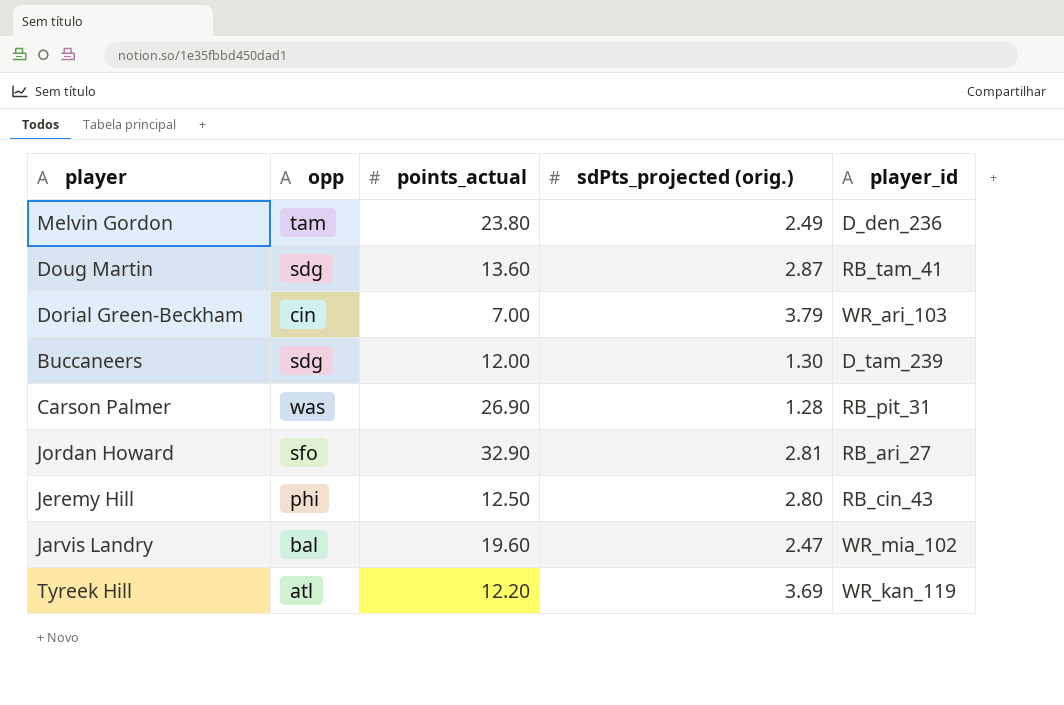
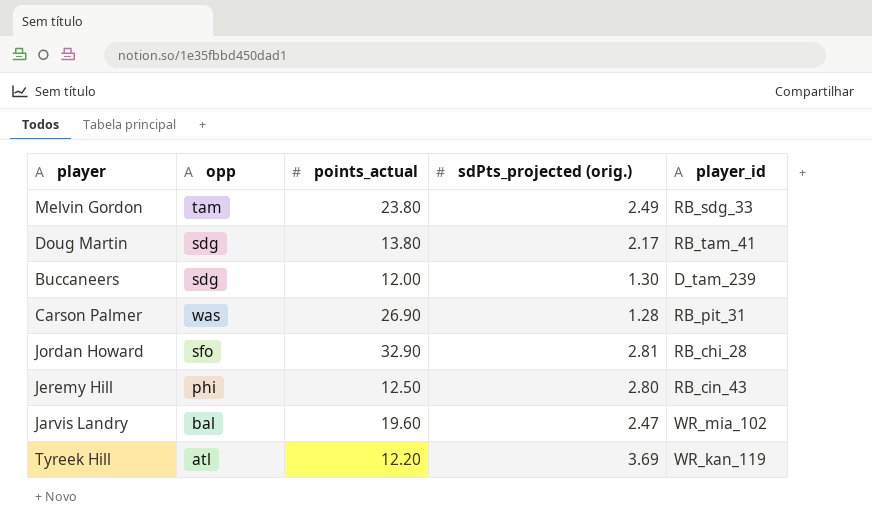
row Dorial Green-Beckham: cin | 7.00 | 3.79 | WR_ari_103 -> none
Melvin Gordon | player_id: D_den_236 -> RB_sdg_33
Doug Martin | points_actual: 13.60 -> 13.80
Doug Martin | sdPts_projected (orig.): 2.87 -> 2.17
Jordan Howard | player_id: RB_ari_27 -> RB_chi_28

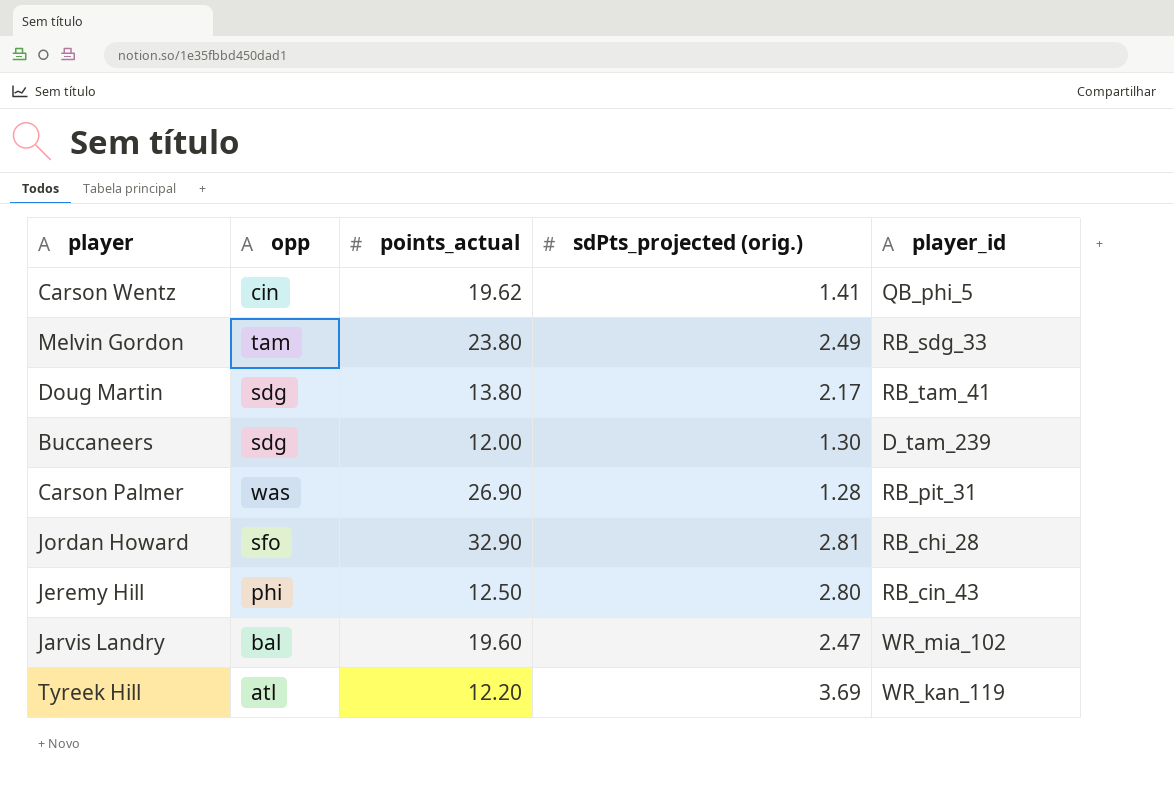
row Carson Wentz: none -> cin | 19.62 | 1.41 | QB_phi_5

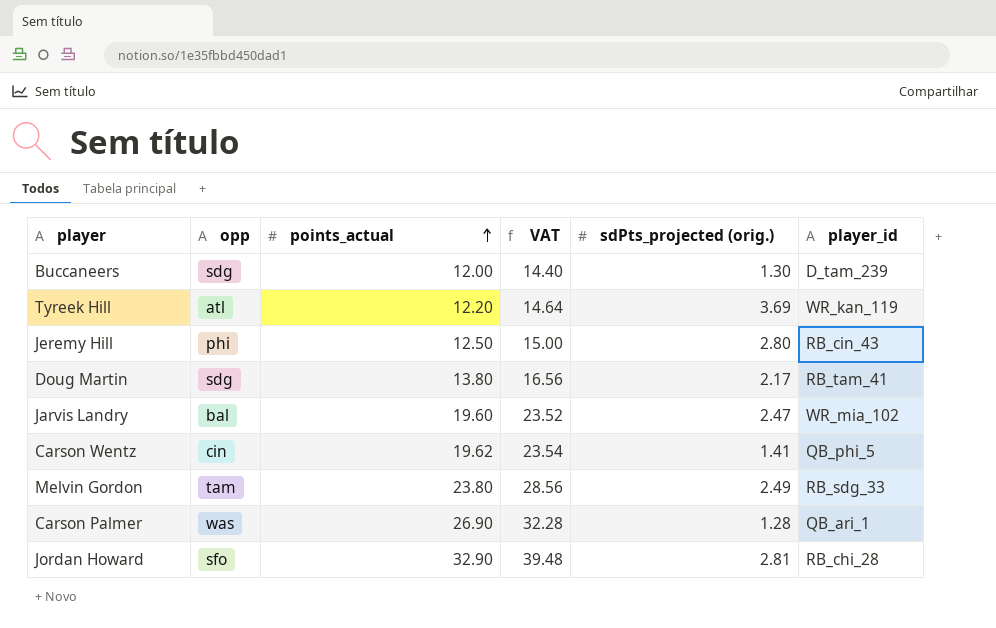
row order: none -> points_actual ascending
column VAT | formula: none -> [points_actual] * 1.2
Carson Palmer | player_id: RB_pit_31 -> QB_ari_1

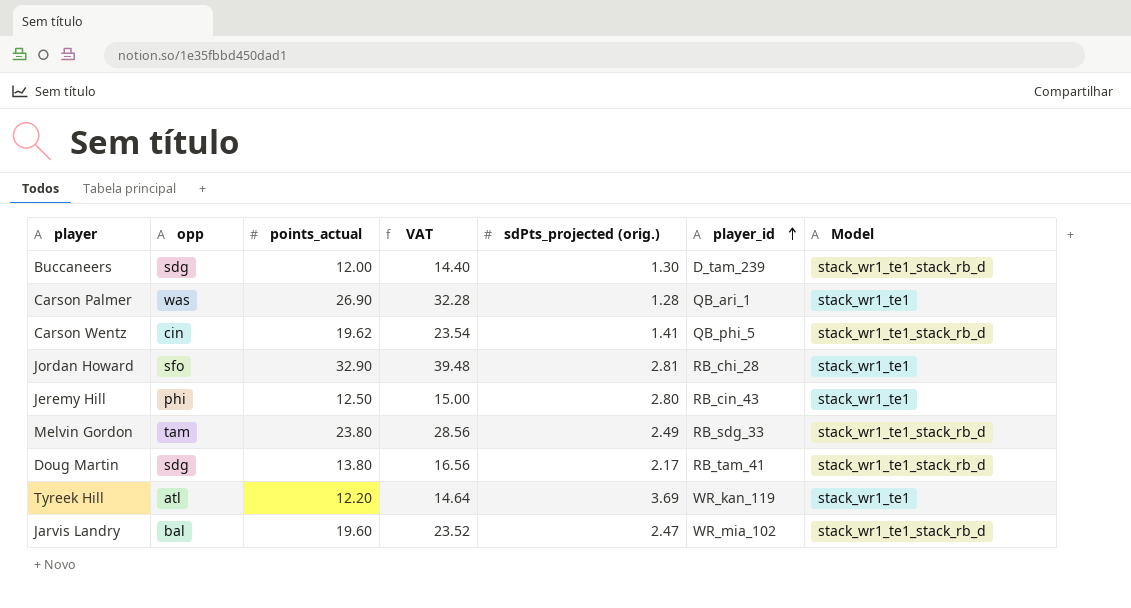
row order: points_actual ascending -> player_id ascending
column Model | position: none -> 7

